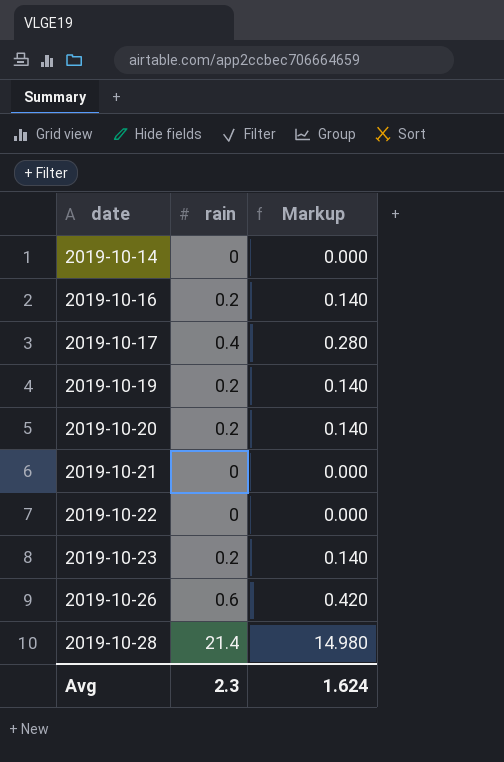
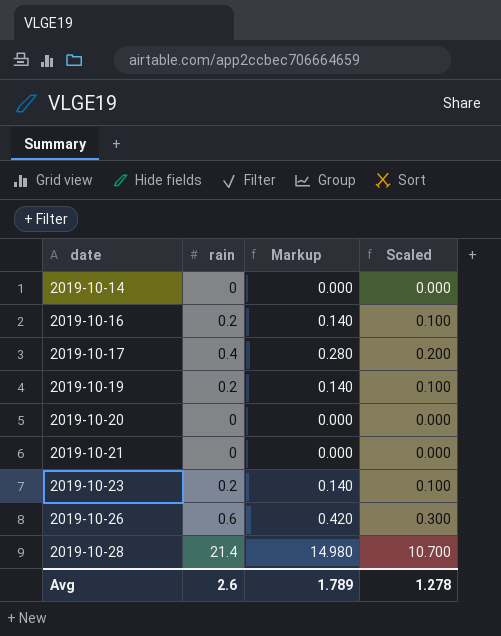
column Scaled | formula: none -> [rain] * 0.5
row 2019-10-22: 0 | 0.000 -> none
2019-10-20 | rain: 0.2 -> 0
2019-10-20 | Markup: 0.140 -> 0.000
Avg | rain: 2.3 -> 2.6
Avg | Markup: 1.624 -> 1.789

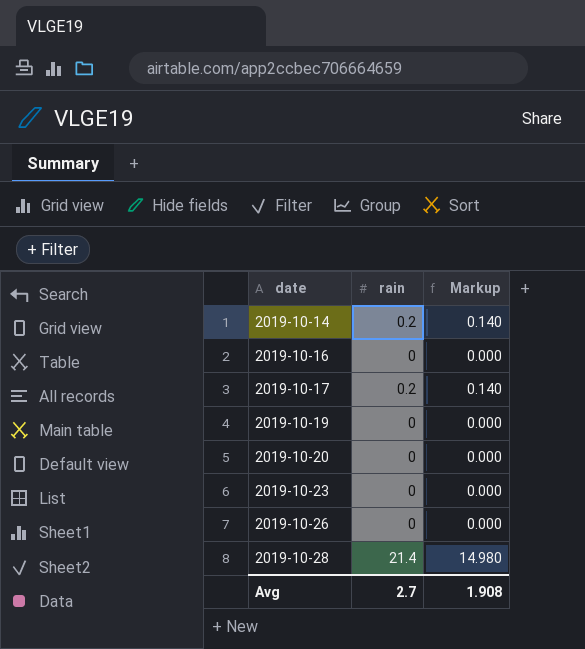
column Scaled | formula: [rain] * 0.5 -> none
row 2019-10-21: 0 | 0.000 | 0.000 -> none
2019-10-14 | rain: 0 -> 0.2
2019-10-14 | Markup: 0.000 -> 0.140
2019-10-16 | rain: 0.2 -> 0
2019-10-16 | Markup: 0.140 -> 0.000
2019-10-17 | rain: 0.4 -> 0.2
2019-10-17 | Markup: 0.280 -> 0.140
2019-10-19 | rain: 0.2 -> 0
2019-10-19 | Markup: 0.140 -> 0.000
2019-10-23 | rain: 0.2 -> 0
2019-10-23 | Markup: 0.140 -> 0.000
2019-10-26 | rain: 0.6 -> 0
2019-10-26 | Markup: 0.420 -> 0.000
Avg | rain: 2.6 -> 2.7
Avg | Markup: 1.789 -> 1.908

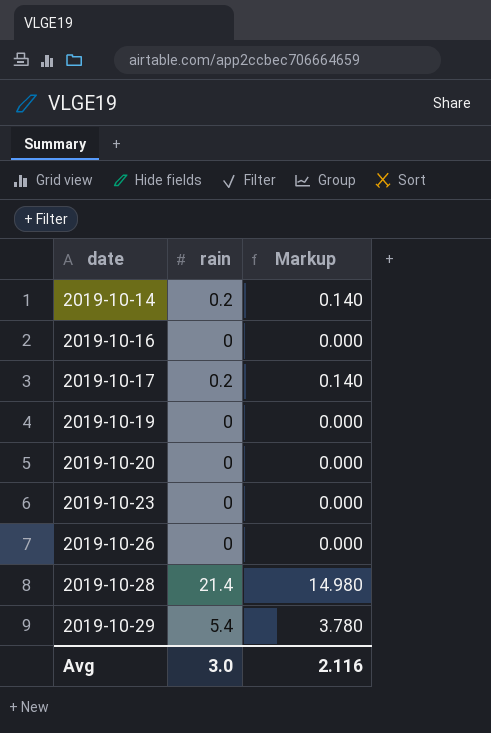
row 2019-10-29: none -> 5.4 | 3.780
Avg | rain: 2.7 -> 3.0
Avg | Markup: 1.908 -> 2.116

